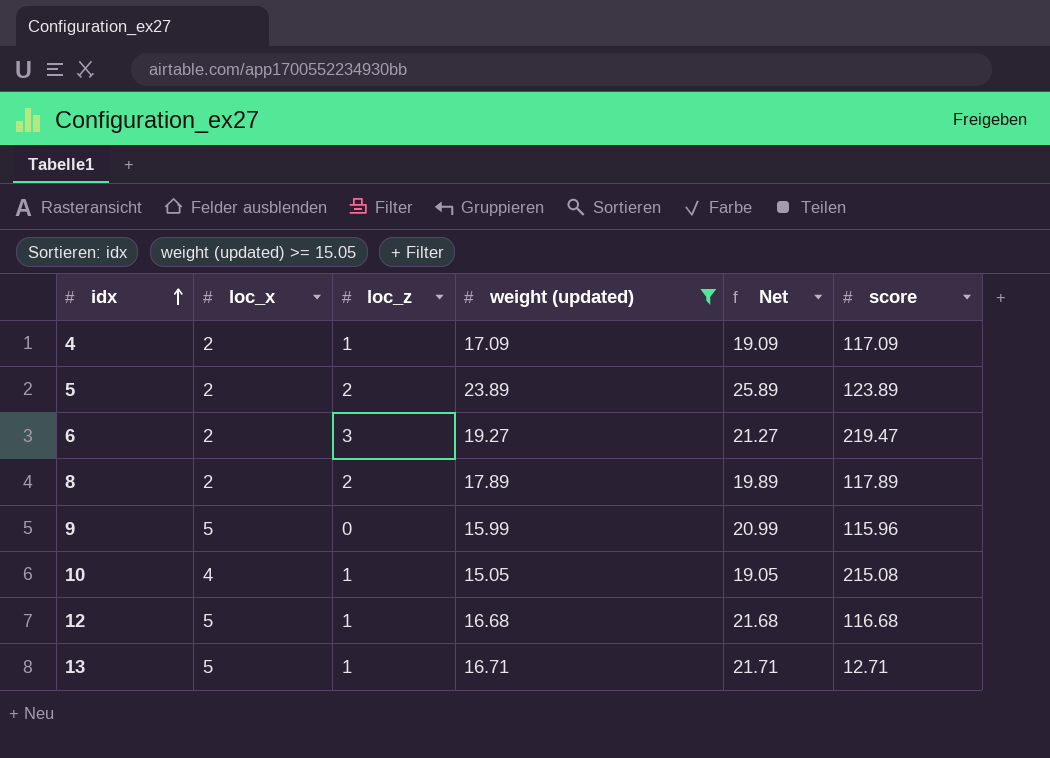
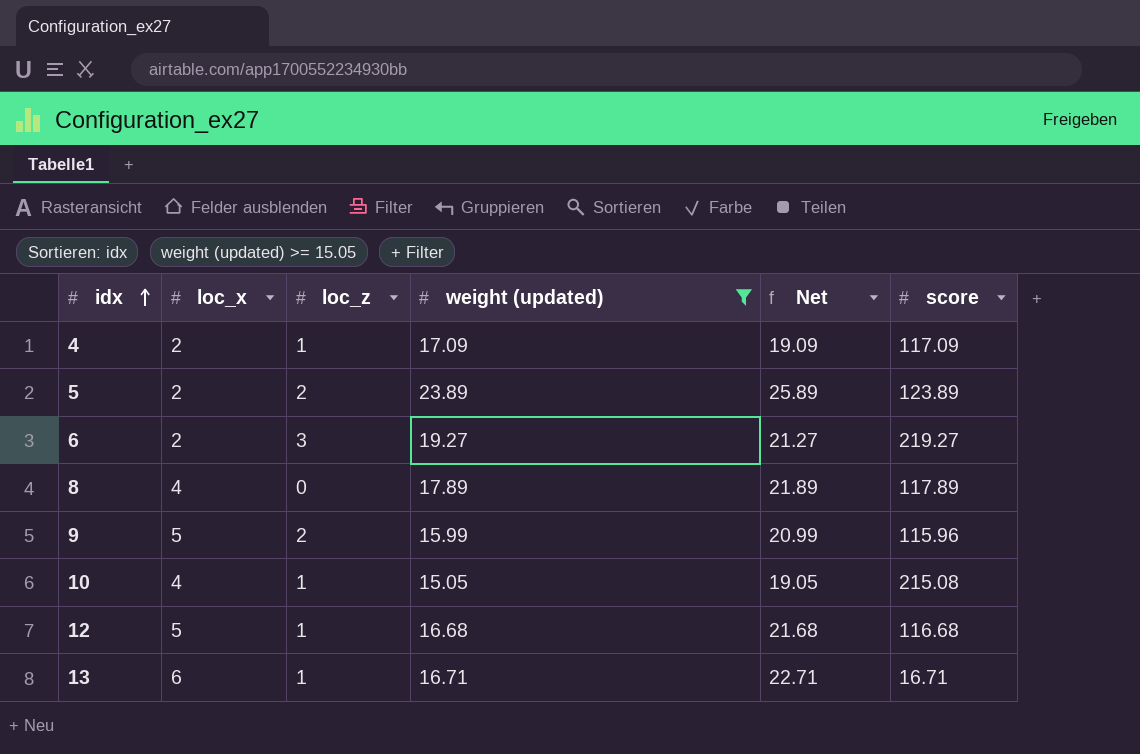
6 | score: 219.47 -> 219.27
8 | loc_x: 2 -> 4
8 | loc_z: 2 -> 0
8 | Net: 19.89 -> 21.89
9 | loc_z: 0 -> 2
13 | loc_x: 5 -> 6
13 | Net: 21.71 -> 22.71
13 | score: 12.71 -> 16.71

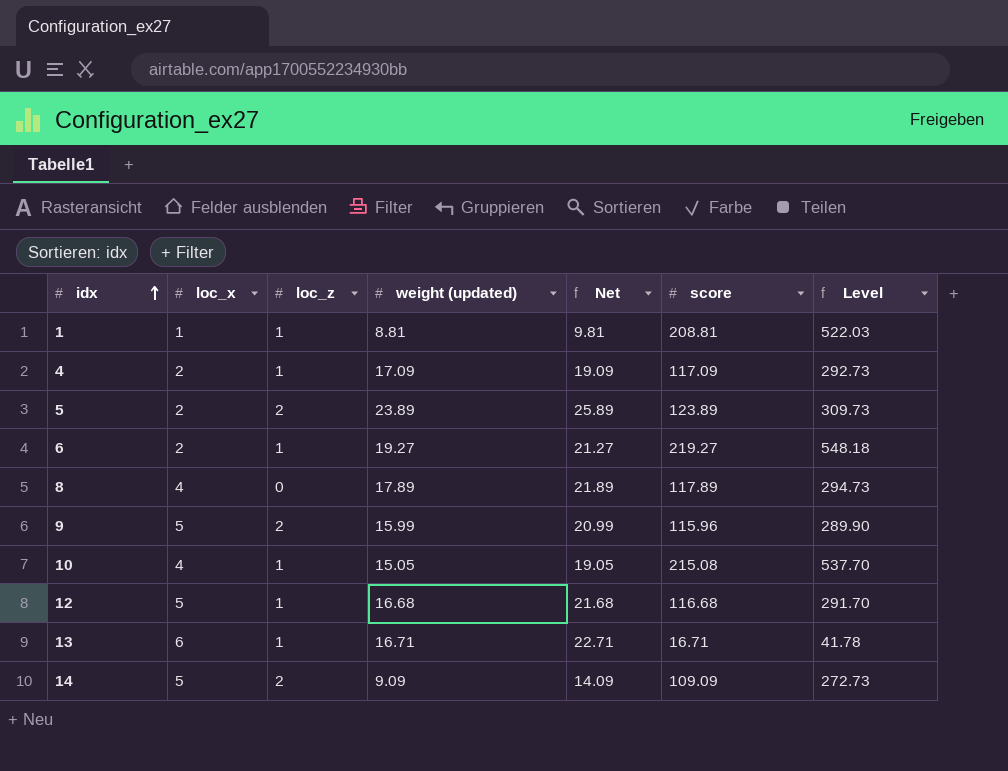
filter: weight (updated) >= 15.05 -> none
column Level | formula: none -> [score] * 2.5
6 | loc_z: 3 -> 1

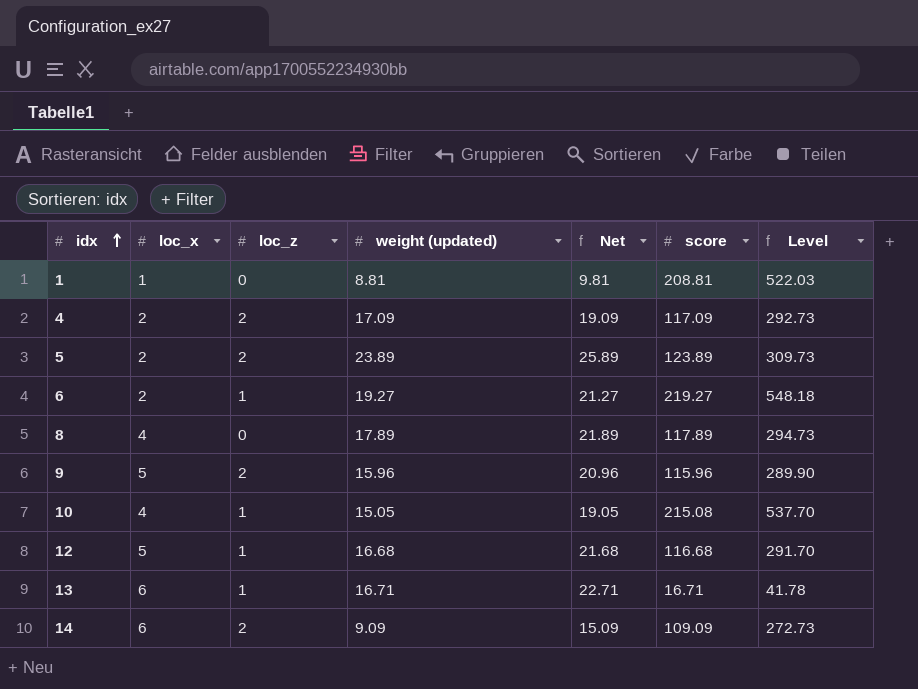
1 | loc_z: 1 -> 0
4 | loc_z: 1 -> 2
9 | weight (updated): 15.99 -> 15.96
9 | Net: 20.99 -> 20.96
14 | loc_x: 5 -> 6
14 | Net: 14.09 -> 15.09

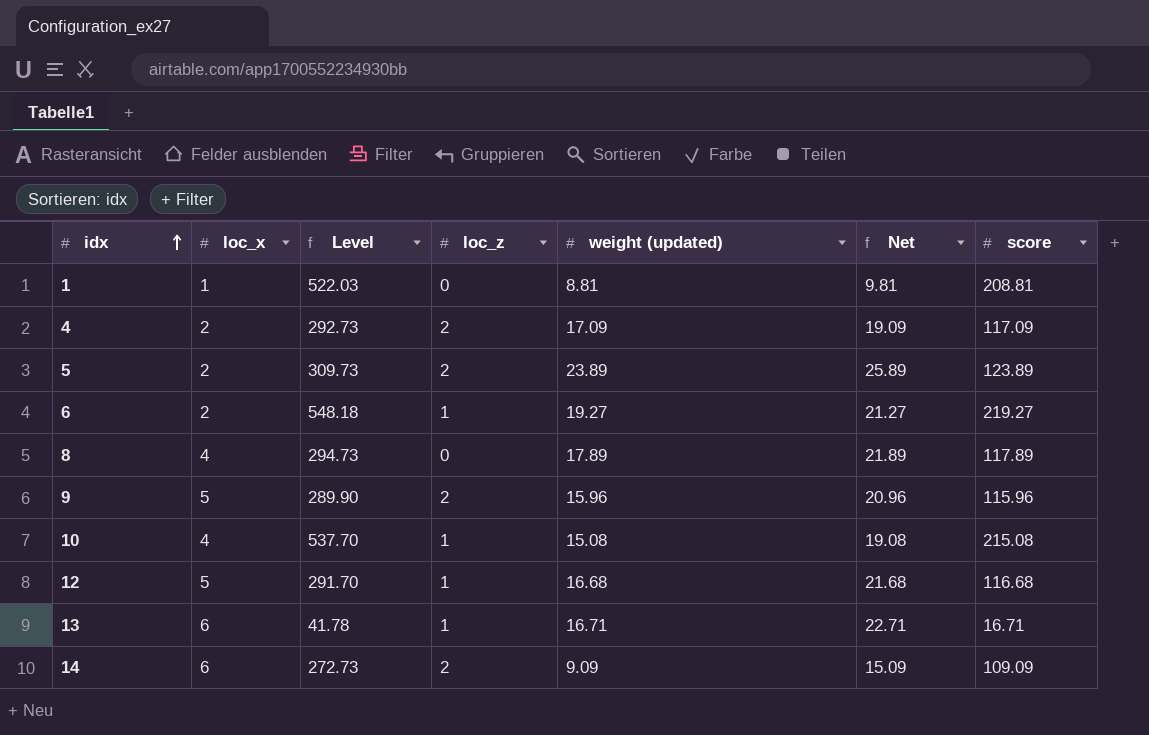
column Level | position: 7 -> 3
10 | weight (updated): 15.05 -> 15.08
10 | Net: 19.05 -> 19.08

